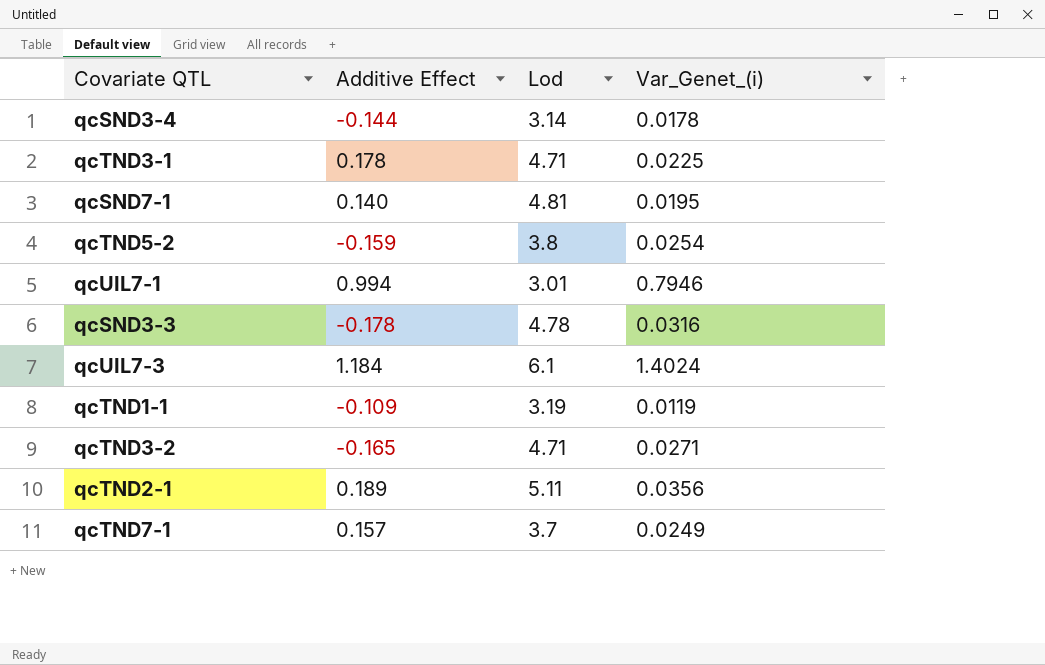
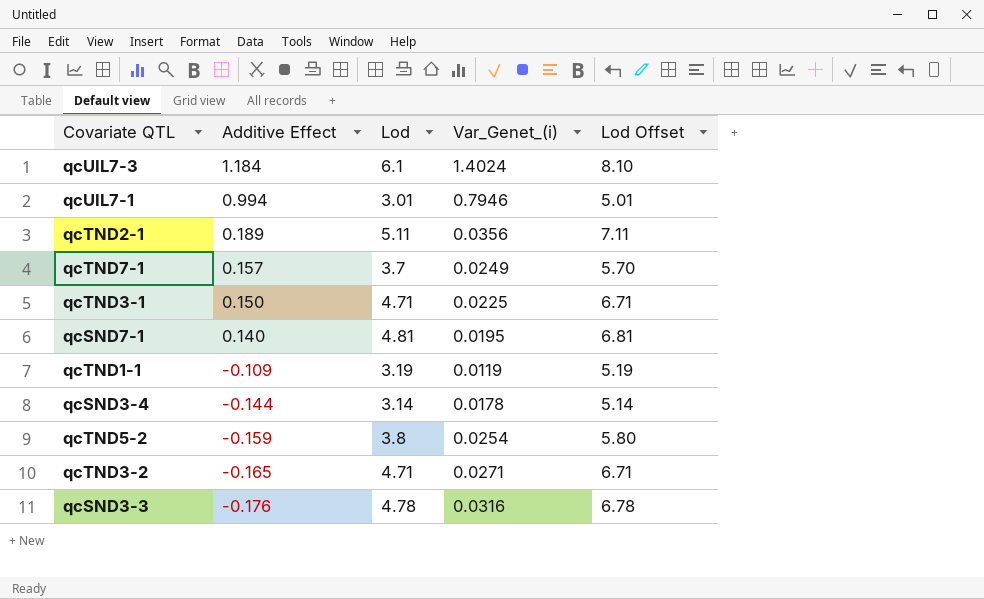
row order: none -> Additive Effect descending
column Lod Offset | formula: none -> [Lod] + 2
qcTND3-1 | Additive Effect: 0.178 -> 0.150
qcSND3-3 | Additive Effect: -0.178 -> -0.176

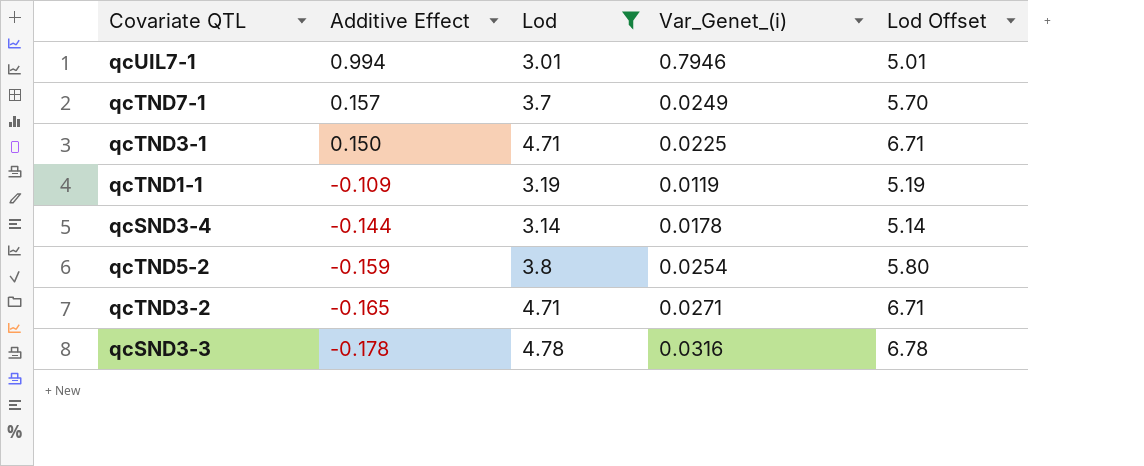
filter: none -> Lod <= 4.78
qcSND3-3 | Additive Effect: -0.176 -> -0.178

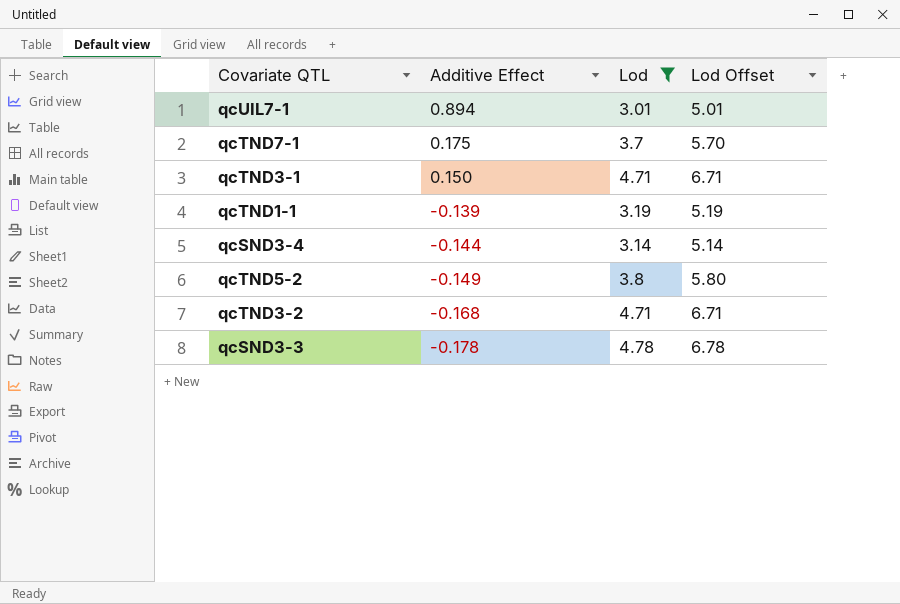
column Var_Genet_(i) | position: 4 -> none
qcUIL7-1 | Additive Effect: 0.994 -> 0.894
qcTND7-1 | Additive Effect: 0.157 -> 0.175
qcTND1-1 | Additive Effect: -0.109 -> -0.139
qcTND5-2 | Additive Effect: -0.159 -> -0.149
qcTND3-2 | Additive Effect: -0.165 -> -0.168

